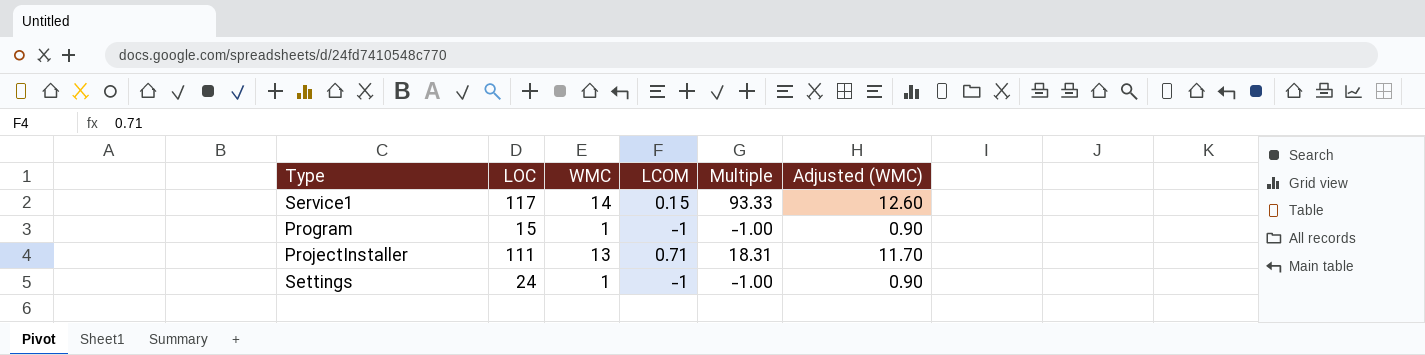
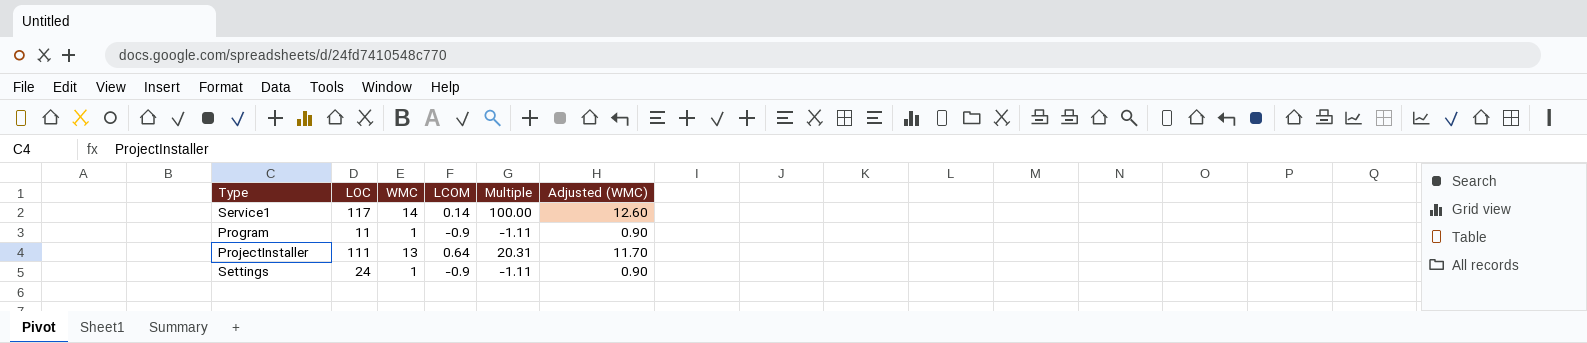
Service1 | LCOM: 0.15 -> 0.14
Service1 | Multiple: 93.33 -> 100.00
Program | LOC: 15 -> 11
Program | LCOM: -1 -> -0.9
Program | Multiple: -1.00 -> -1.11
ProjectInstaller | LCOM: 0.71 -> 0.64
ProjectInstaller | Multiple: 18.31 -> 20.31
Settings | LCOM: -1 -> -0.9
Settings | Multiple: -1.00 -> -1.11

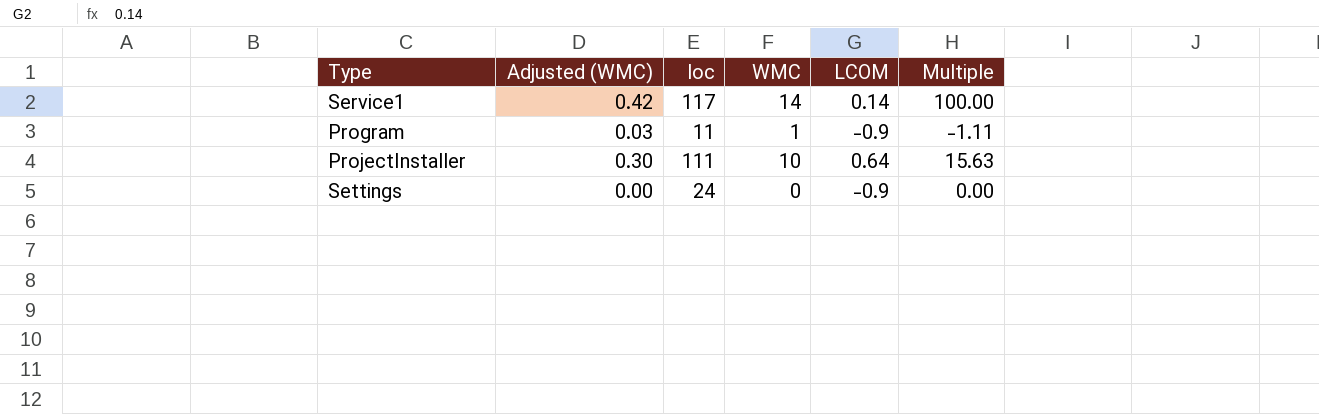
column Adjusted (WMC) | formula: [WMC] * 0.9 -> [WMC] * 0.03
column Adjusted (WMC) | position: 6 -> 2
column name: LOC -> loc
ProjectInstaller | WMC: 13 -> 10
ProjectInstaller | Multiple: 20.31 -> 15.63
Settings | WMC: 1 -> 0
Settings | Multiple: -1.11 -> 0.00

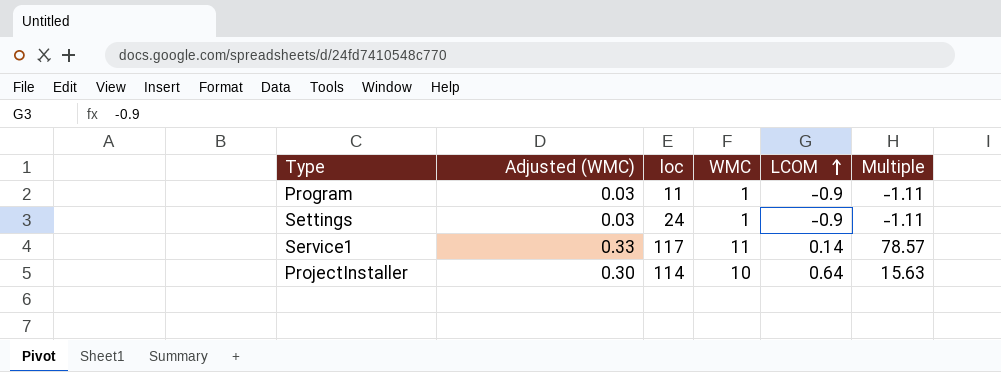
row order: none -> LCOM ascending
Settings | Adjusted (WMC): 0.00 -> 0.03
Settings | WMC: 0 -> 1
Settings | Multiple: 0.00 -> -1.11
Service1 | Adjusted (WMC): 0.42 -> 0.33
Service1 | WMC: 14 -> 11
Service1 | Multiple: 100.00 -> 78.57
ProjectInstaller | loc: 111 -> 114

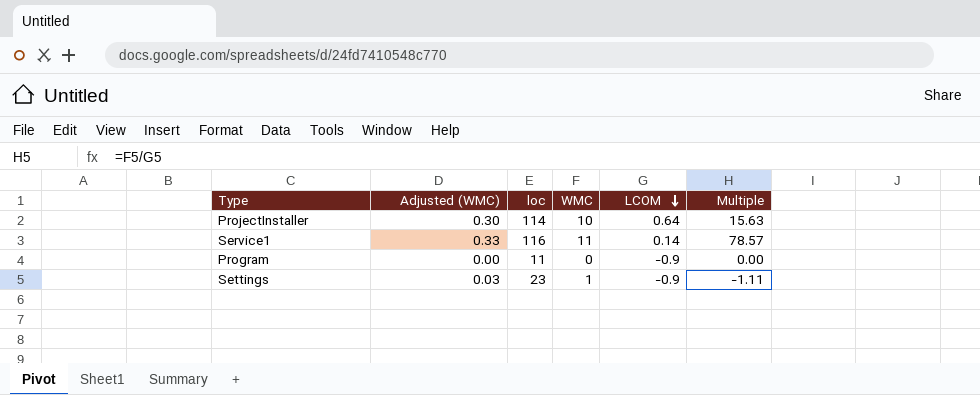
row order: LCOM ascending -> LCOM descending
Service1 | loc: 117 -> 116
Program | Adjusted (WMC): 0.03 -> 0.00
Program | WMC: 1 -> 0
Program | Multiple: -1.11 -> 0.00
Settings | loc: 24 -> 23

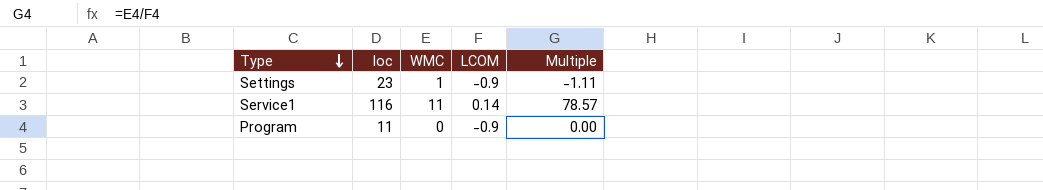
row order: LCOM descending -> Type descending
column Adjusted (WMC) | formula: [WMC] * 0.03 -> none
row ProjectInstaller: 0.30 | 114 | 10 | 0.64 | 15.63 -> none

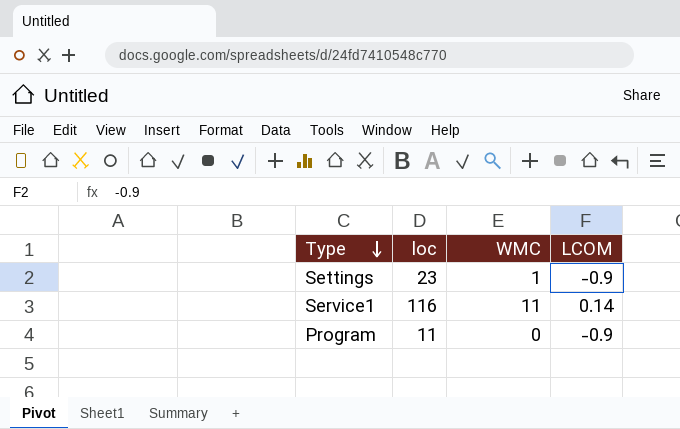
column Multiple | formula: [WMC] / [LCOM] -> none

